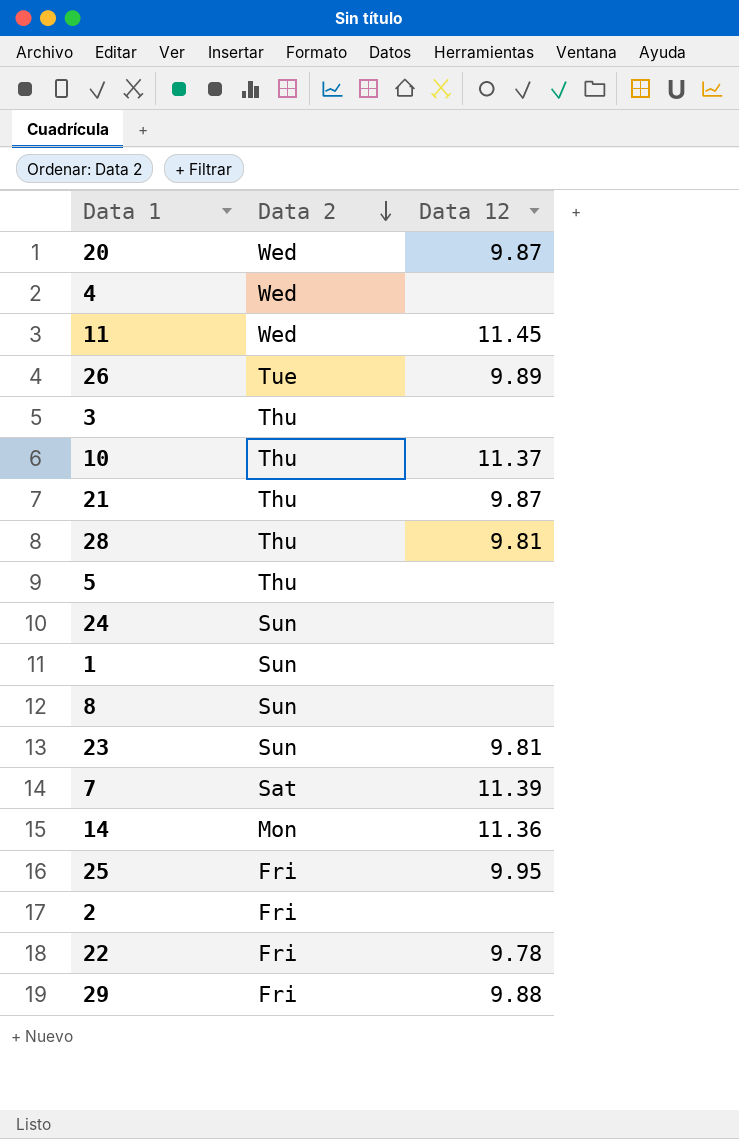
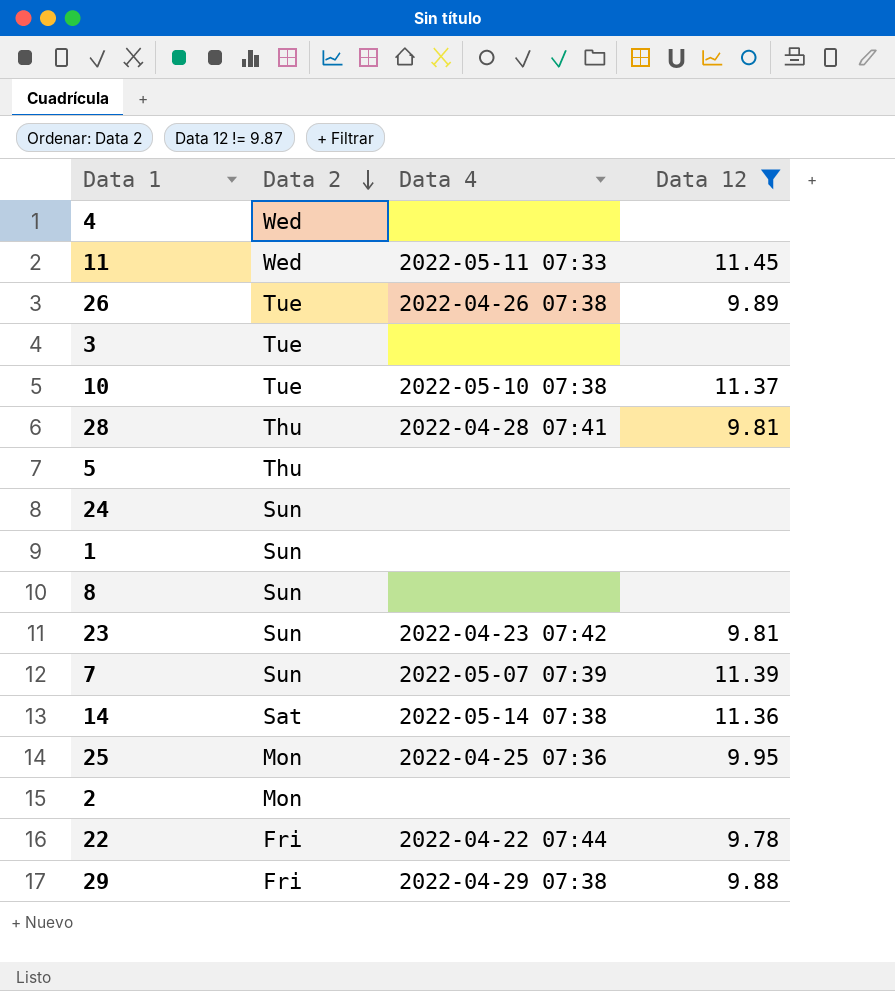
filter: none -> Data 12 != 9.87
column Data 4 | position: none -> 3
3 | Data 2: Thu -> Tue
10 | Data 2: Thu -> Tue
7 | Data 2: Sat -> Sun
14 | Data 2: Mon -> Sat
25 | Data 2: Fri -> Mon
2 | Data 2: Fri -> Mon

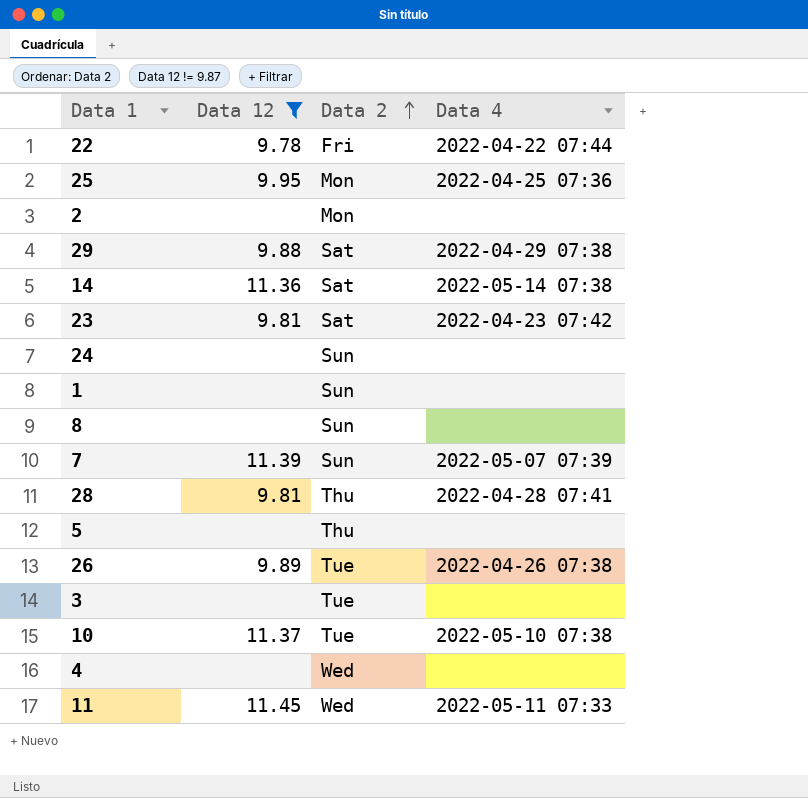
row order: Data 2 descending -> Data 2 ascending
column Data 12 | position: 4 -> 2
29 | Data 2: Fri -> Sat
23 | Data 2: Sun -> Sat

